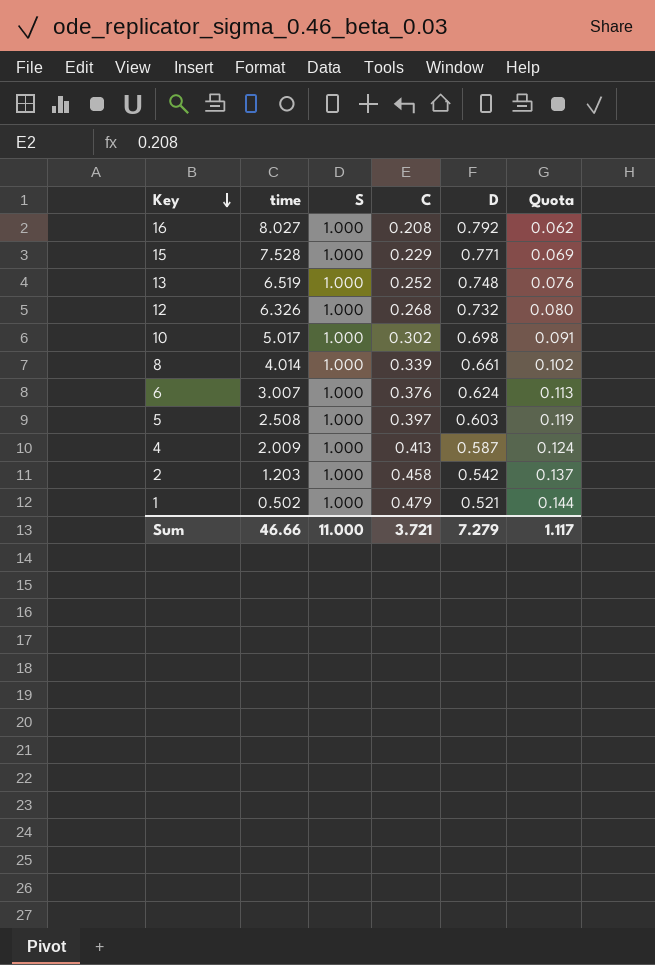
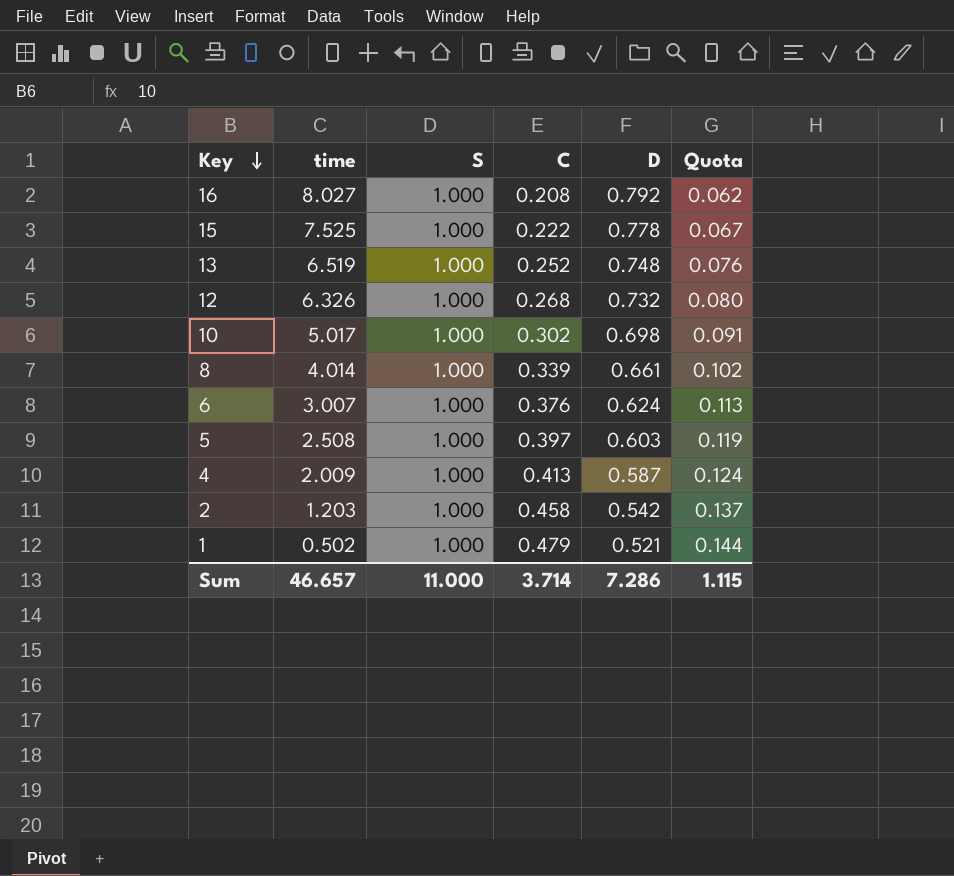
15 | time: 7.528 -> 7.525
15 | C: 0.229 -> 0.222
15 | D: 0.771 -> 0.778
15 | Quota: 0.069 -> 0.067
Sum | time: 46.66 -> 46.657
Sum | C: 3.721 -> 3.714
Sum | D: 7.279 -> 7.286
Sum | Quota: 1.117 -> 1.115

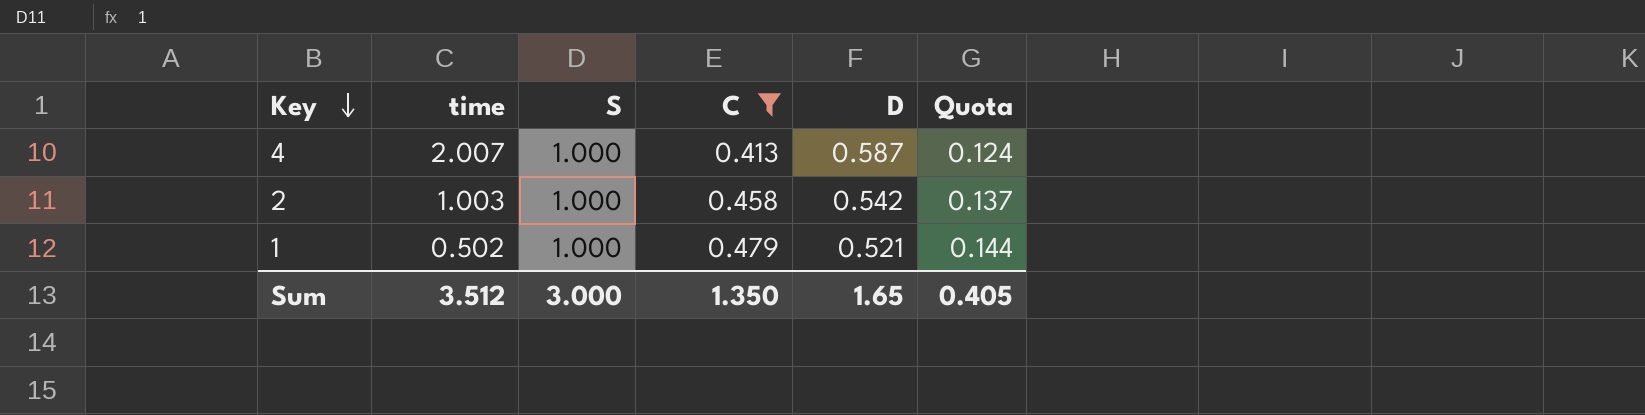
filter: none -> C >= 0.413
4 | time: 2.009 -> 2.007
2 | time: 1.203 -> 1.003
Sum | time: 46.657 -> 3.512
Sum | S: 11.000 -> 3.000
Sum | C: 3.714 -> 1.350
Sum | D: 7.286 -> 1.65
Sum | Quota: 1.115 -> 0.405

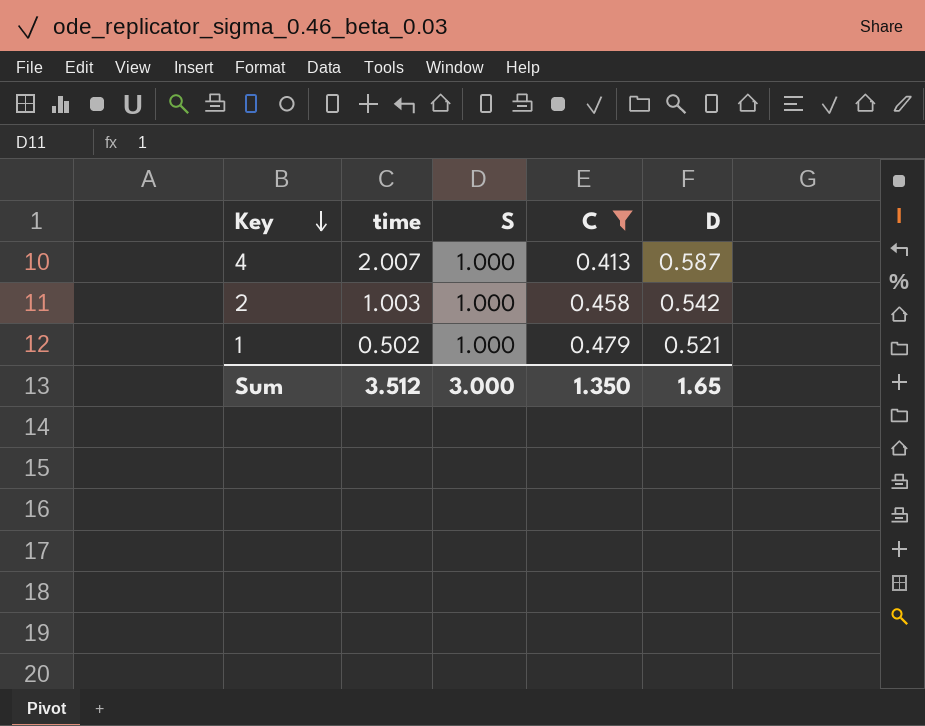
column Quota | formula: [C] * 0.3 -> none

